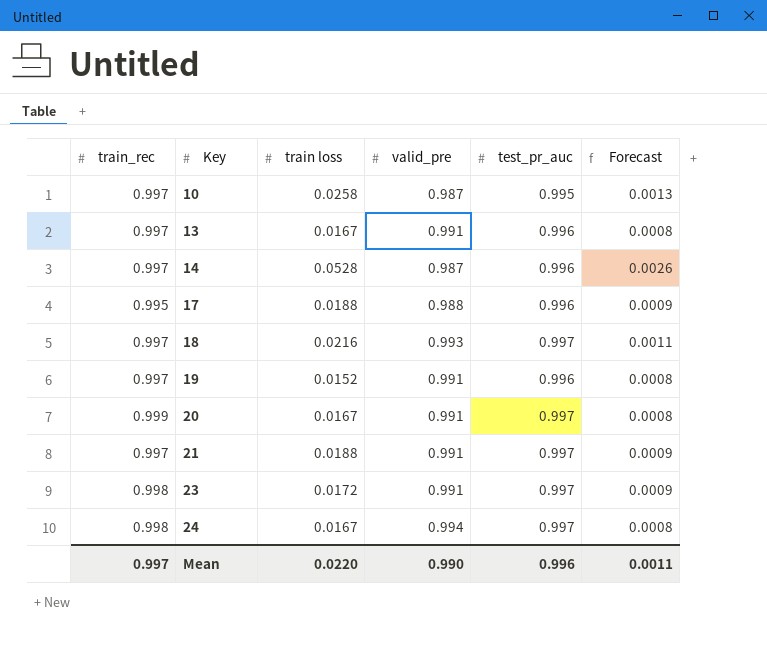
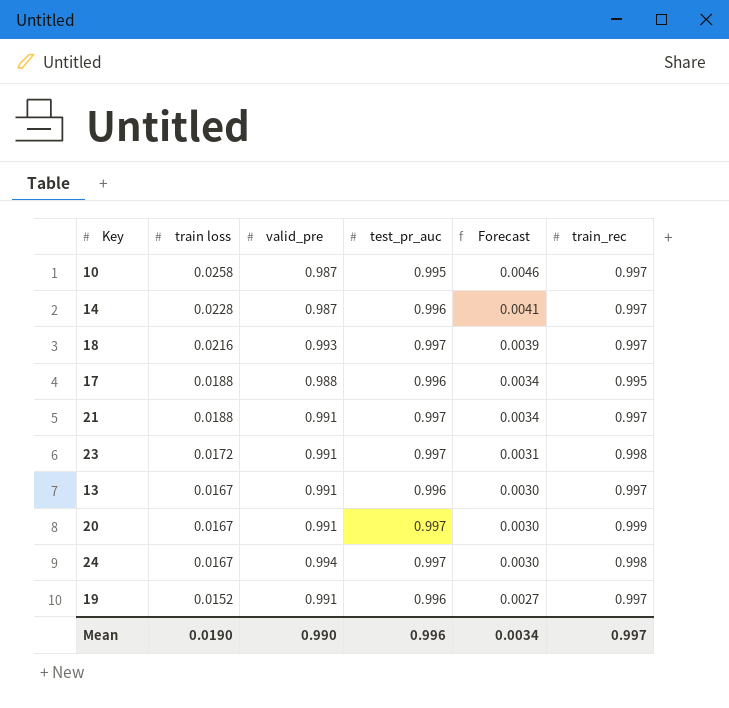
row order: Key ascending -> train loss descending
column Forecast | formula: [train loss] * 0.05 -> [train loss] * 0.18
column train_rec | position: 1 -> 6
14 | train loss: 0.0528 -> 0.0228
Mean | train loss: 0.0220 -> 0.0190
Mean | Forecast: 0.0011 -> 0.0034

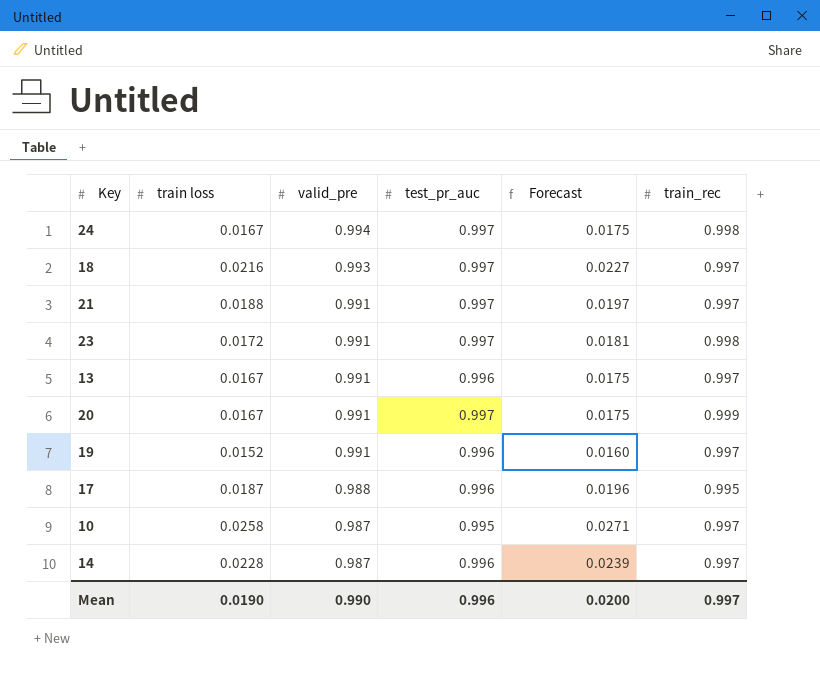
row order: train loss descending -> valid_pre descending
column Forecast | formula: [train loss] * 0.18 -> [train loss] * 1.05
17 | train loss: 0.0188 -> 0.0187
Mean | Forecast: 0.0034 -> 0.0200

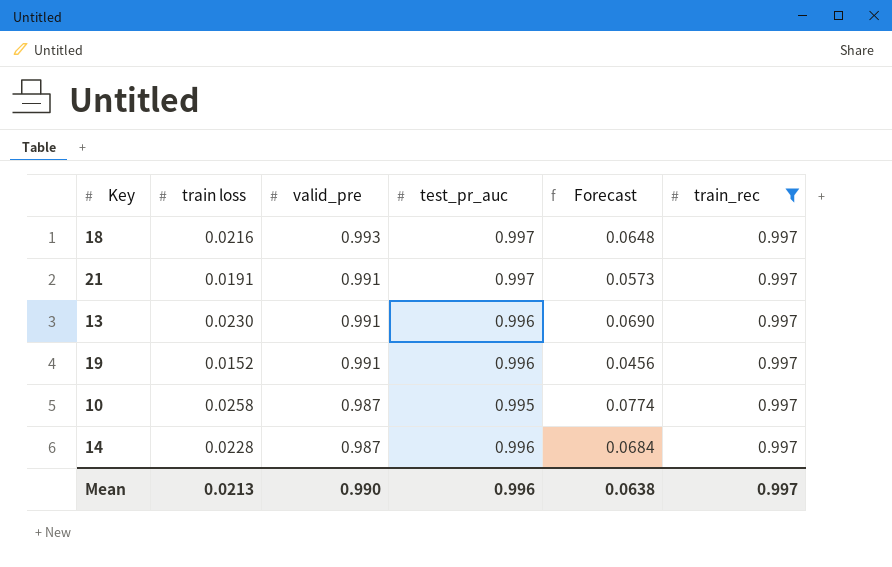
filter: none -> train_rec = 0.997
column Forecast | formula: [train loss] * 1.05 -> [train loss] * 3
21 | train loss: 0.0188 -> 0.0191
13 | train loss: 0.0167 -> 0.0230
Mean | train loss: 0.0190 -> 0.0213
Mean | Forecast: 0.0200 -> 0.0638

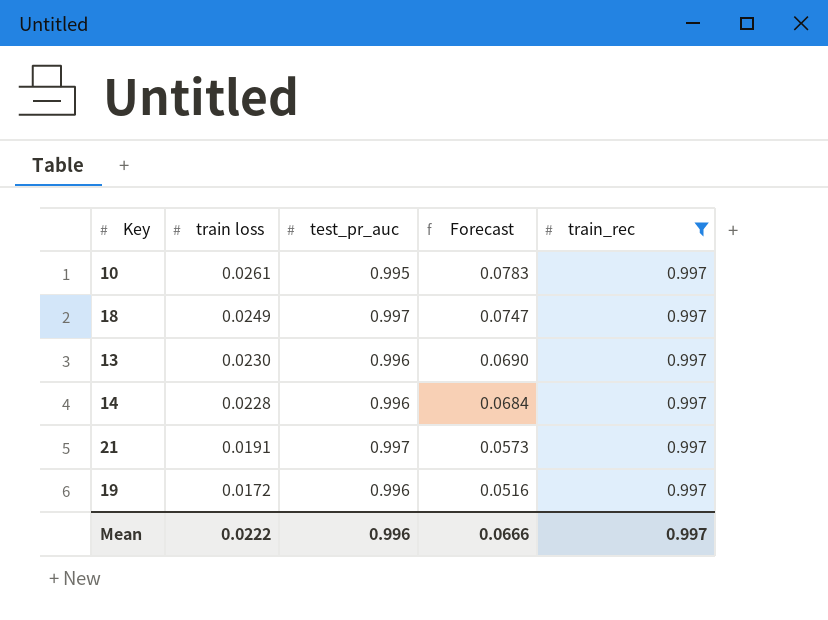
row order: valid_pre descending -> train loss descending
column valid_pre | position: 3 -> none
10 | train loss: 0.0258 -> 0.0261
10 | Forecast: 0.0774 -> 0.0783
18 | train loss: 0.0216 -> 0.0249
18 | Forecast: 0.0648 -> 0.0747
19 | train loss: 0.0152 -> 0.0172
19 | Forecast: 0.0456 -> 0.0516
Mean | train loss: 0.0213 -> 0.0222
Mean | Forecast: 0.0638 -> 0.0666

